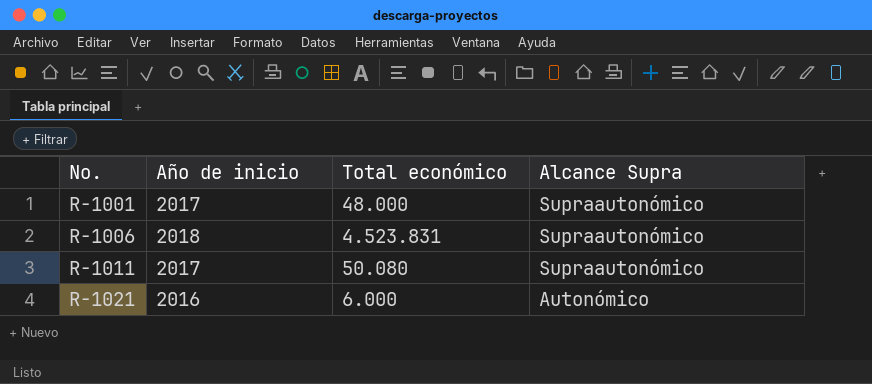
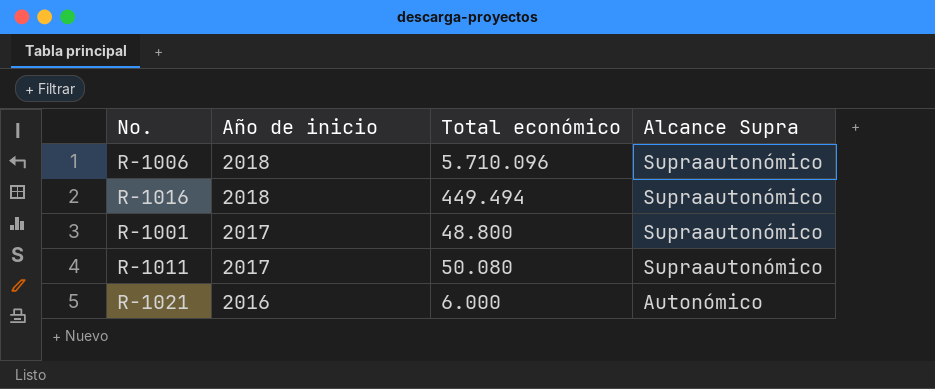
row order: No. ascending -> Año de inicio descending
R-1006 | Total económico: 4.523.831 -> 5.710.096
row R-1016: none -> 2018 | 449.494 | Supraautonómico
R-1001 | Total económico: 48.000 -> 48.800

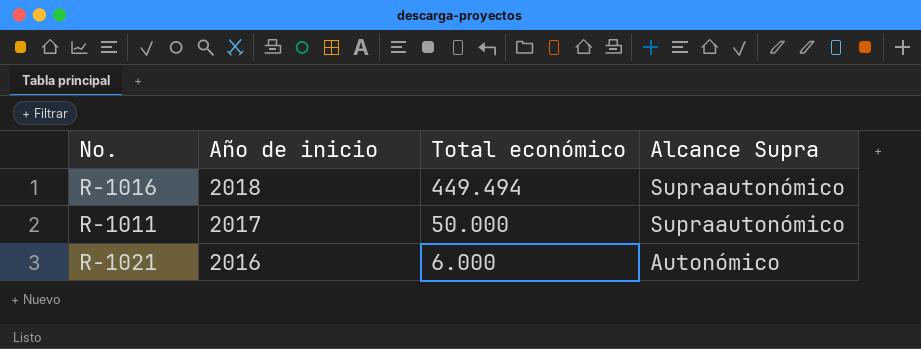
row R-1006: 2018 | 5.710.096 | Supraautonómico -> none
row R-1001: 2017 | 48.800 | Supraautonómico -> none
R-1011 | Total económico: 50.080 -> 50.000

